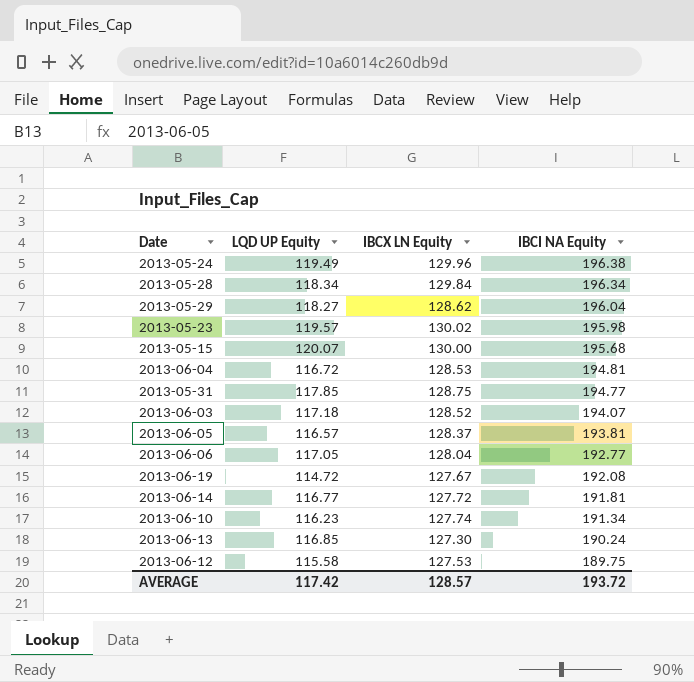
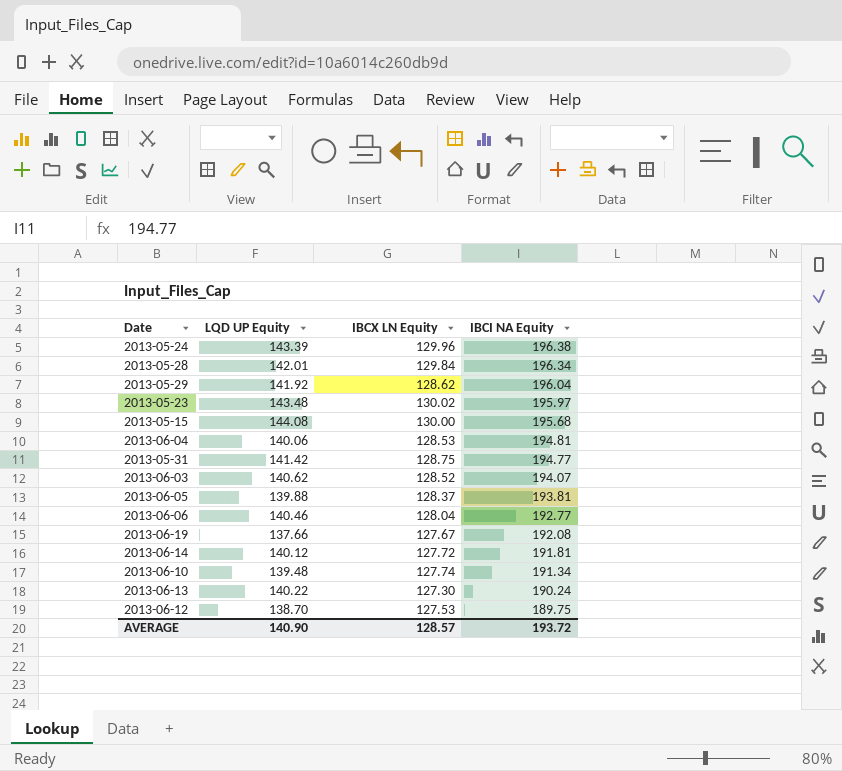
2013-05-24 | LQD UP Equity: 119.49 -> 143.39
2013-05-28 | LQD UP Equity: 118.34 -> 142.01
2013-05-29 | LQD UP Equity: 118.27 -> 141.92
2013-05-23 | LQD UP Equity: 119.57 -> 143.48
2013-05-23 | IBCI NA Equity: 195.98 -> 195.97
2013-05-15 | LQD UP Equity: 120.07 -> 144.08
2013-06-04 | LQD UP Equity: 116.72 -> 140.06
2013-05-31 | LQD UP Equity: 117.85 -> 141.42
2013-06-03 | LQD UP Equity: 117.18 -> 140.62
2013-06-05 | LQD UP Equity: 116.57 -> 139.88
2013-06-06 | LQD UP Equity: 117.05 -> 140.46
2013-06-19 | LQD UP Equity: 114.72 -> 137.66
2013-06-14 | LQD UP Equity: 116.77 -> 140.12
2013-06-10 | LQD UP Equity: 116.23 -> 139.48
2013-06-13 | LQD UP Equity: 116.85 -> 140.22
2013-06-12 | LQD UP Equity: 115.58 -> 138.70
AVERAGE | LQD UP Equity: 117.42 -> 140.90

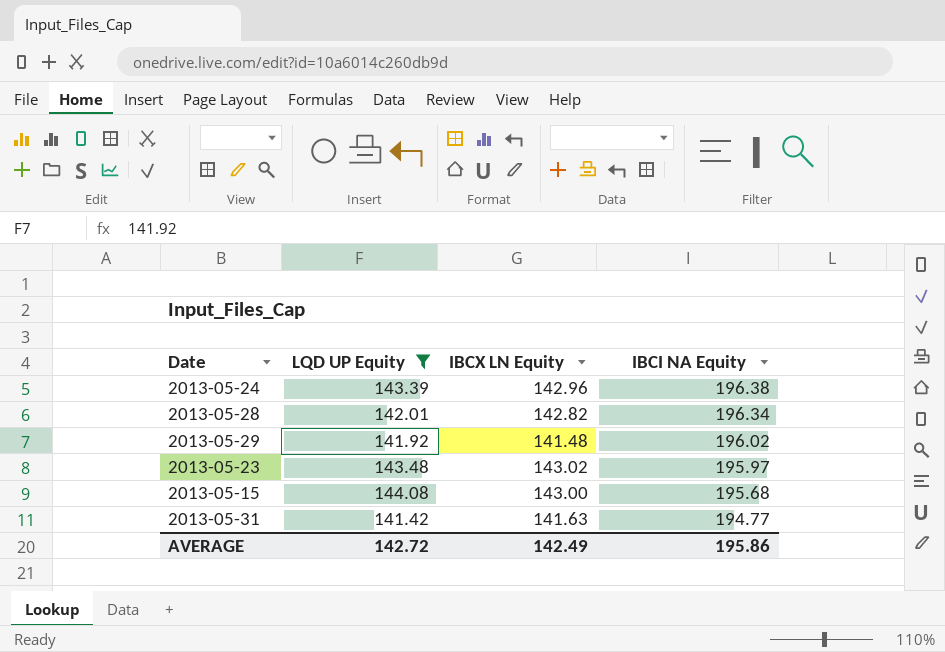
filter: none -> LQD UP Equity >= 141.42
2013-05-24 | IBCX LN Equity: 129.96 -> 142.96
2013-05-28 | IBCX LN Equity: 129.84 -> 142.82
2013-05-29 | IBCX LN Equity: 128.62 -> 141.48
2013-05-29 | IBCI NA Equity: 196.04 -> 196.02
2013-05-23 | IBCX LN Equity: 130.02 -> 143.02
2013-05-15 | IBCX LN Equity: 130.00 -> 143.00
2013-05-31 | IBCX LN Equity: 128.75 -> 141.63
AVERAGE | LQD UP Equity: 140.90 -> 142.72
AVERAGE | IBCX LN Equity: 128.57 -> 142.49
AVERAGE | IBCI NA Equity: 193.72 -> 195.86

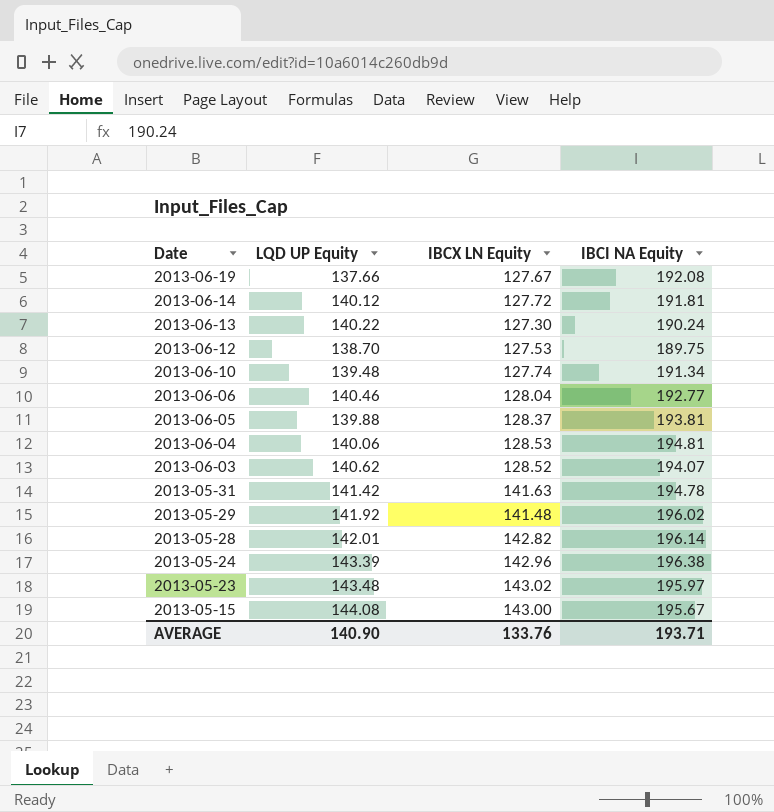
filter: LQD UP Equity >= 141.42 -> none
row order: IBCI NA Equity descending -> Date descending
2013-05-31 | IBCI NA Equity: 194.77 -> 194.78
2013-05-28 | IBCI NA Equity: 196.34 -> 196.14
2013-05-15 | IBCI NA Equity: 195.68 -> 195.67
AVERAGE | LQD UP Equity: 142.72 -> 140.90
AVERAGE | IBCX LN Equity: 142.49 -> 133.76
AVERAGE | IBCI NA Equity: 195.86 -> 193.71

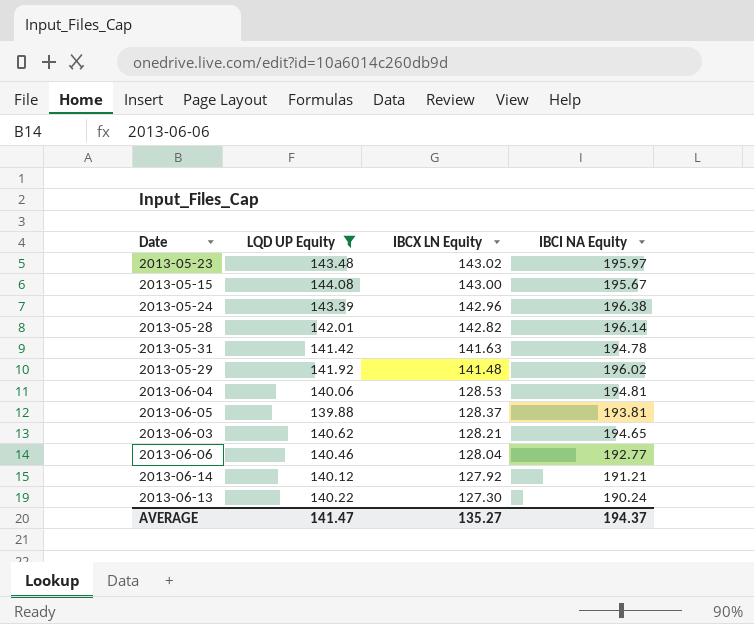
filter: none -> LQD UP Equity >= 139.88
row order: Date descending -> IBCX LN Equity descending
2013-06-03 | IBCX LN Equity: 128.52 -> 128.21
2013-06-03 | IBCI NA Equity: 194.07 -> 194.65
2013-06-14 | IBCX LN Equity: 127.72 -> 127.92
2013-06-14 | IBCI NA Equity: 191.81 -> 191.21
AVERAGE | LQD UP Equity: 140.90 -> 141.47
AVERAGE | IBCX LN Equity: 133.76 -> 135.27
AVERAGE | IBCI NA Equity: 193.71 -> 194.37

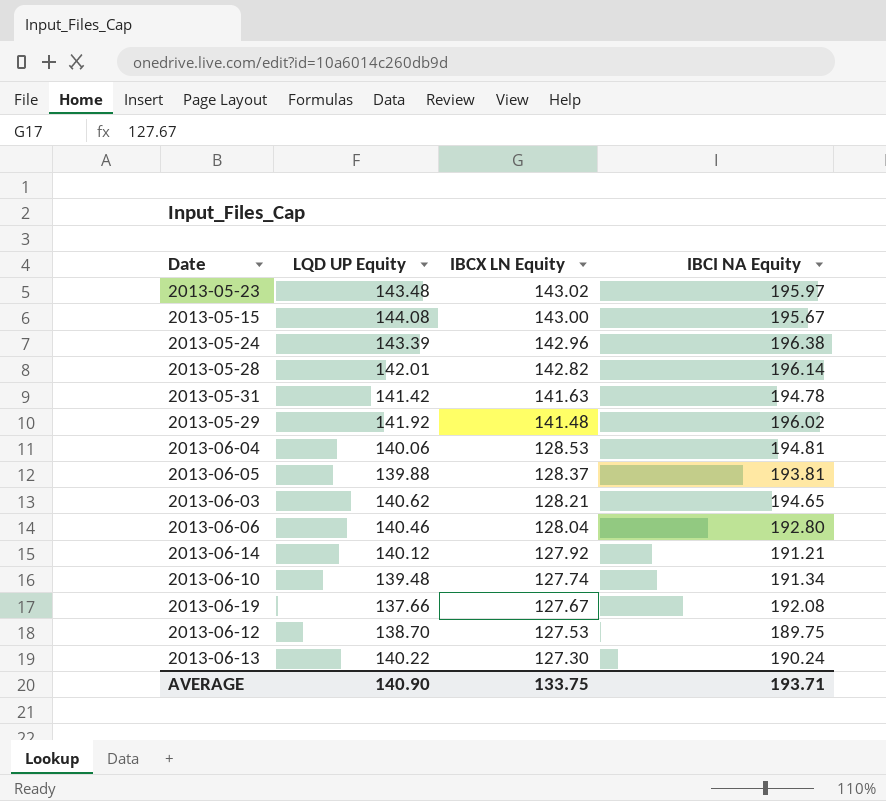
filter: LQD UP Equity >= 139.88 -> none
2013-06-06 | IBCI NA Equity: 192.77 -> 192.80
AVERAGE | LQD UP Equity: 141.47 -> 140.90
AVERAGE | IBCX LN Equity: 135.27 -> 133.75
AVERAGE | IBCI NA Equity: 194.37 -> 193.71

